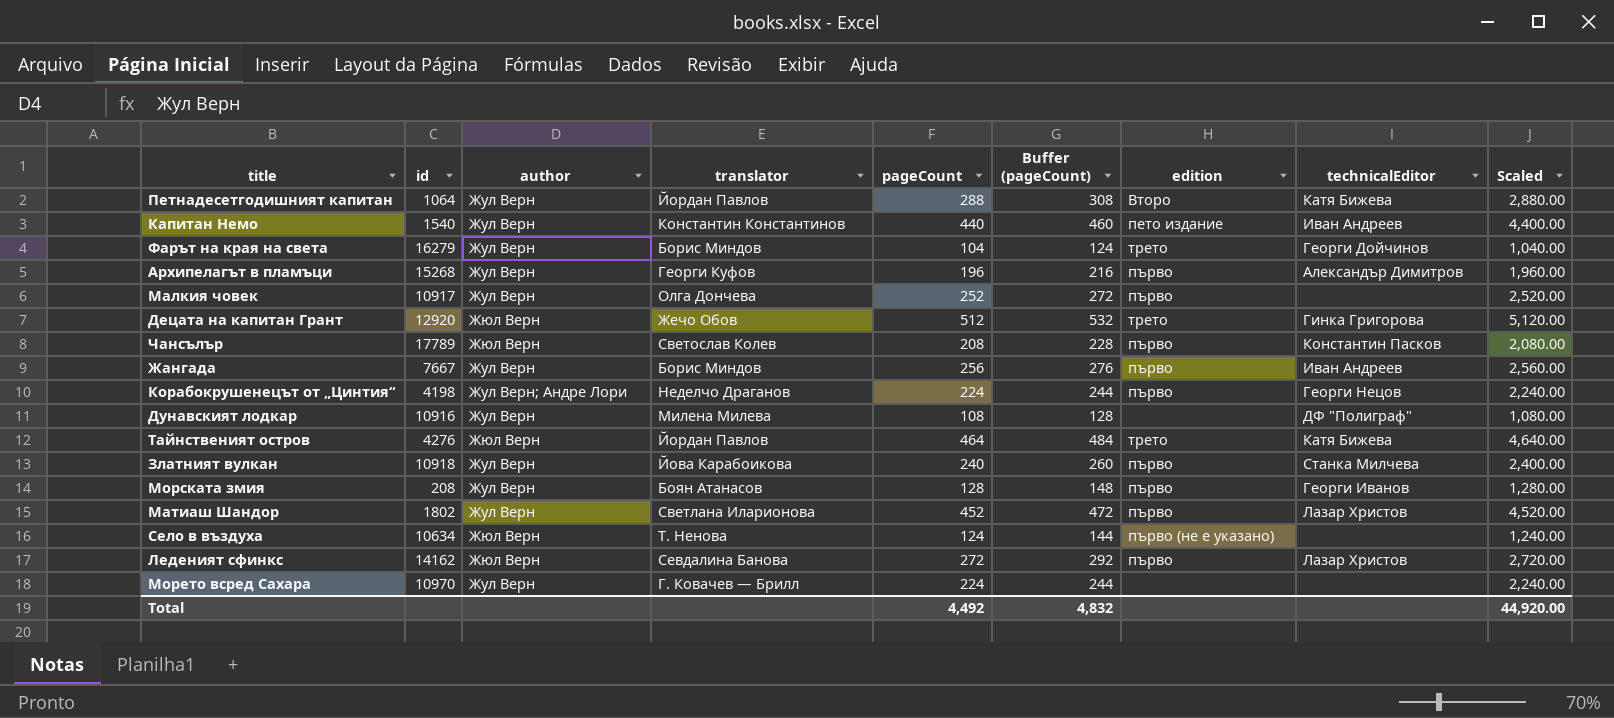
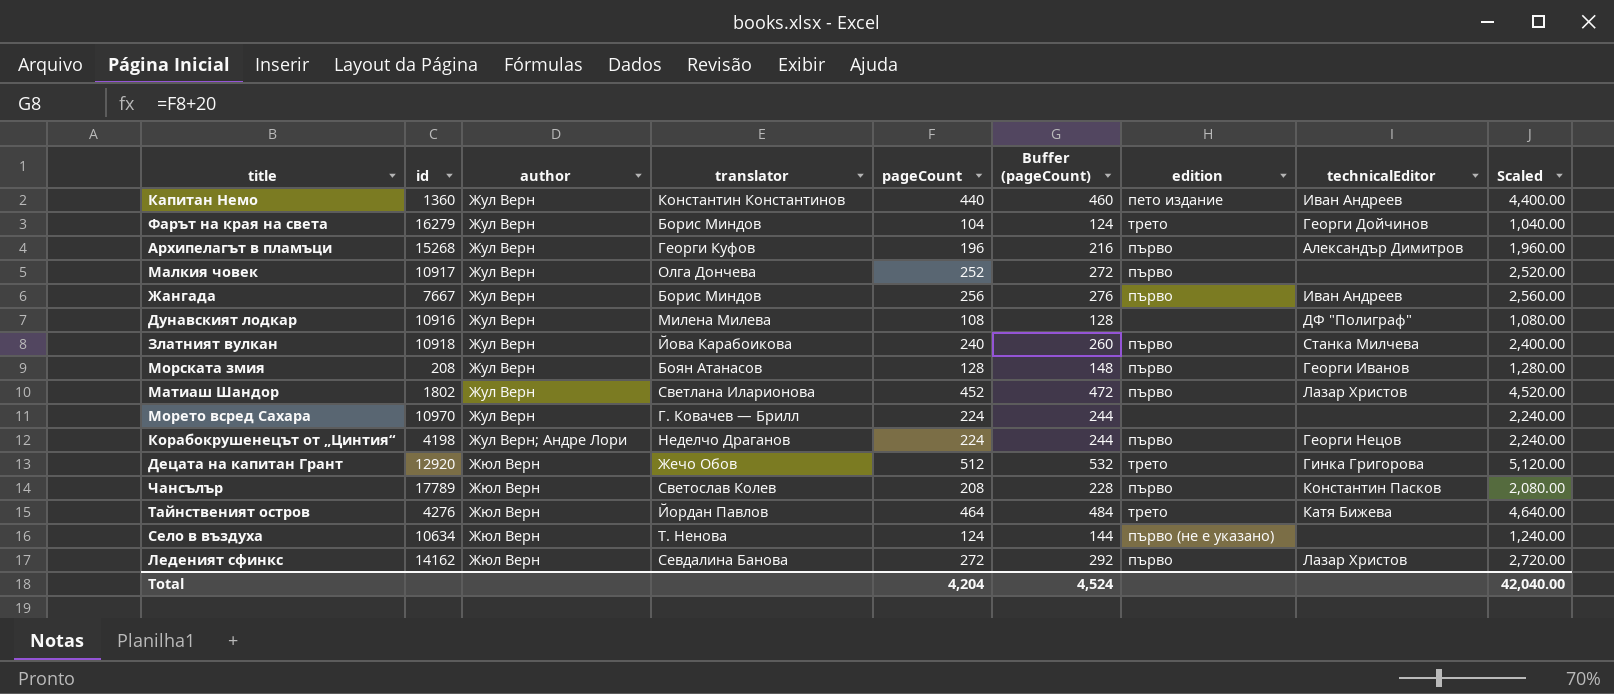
row order: none -> author ascending
row Петнадесетгодишният капитан: 1064 | Жул Верн | Йордан Павлов | 288 | 308 | Второ | Катя Бижева | 2,880.00 -> none
Капитан Немо | id: 1540 -> 1360
Total | pageCount: 4,492 -> 4,204
Total | Buffer (pageCount): 4,832 -> 4,524
Total | Scaled: 44,920.00 -> 42,040.00

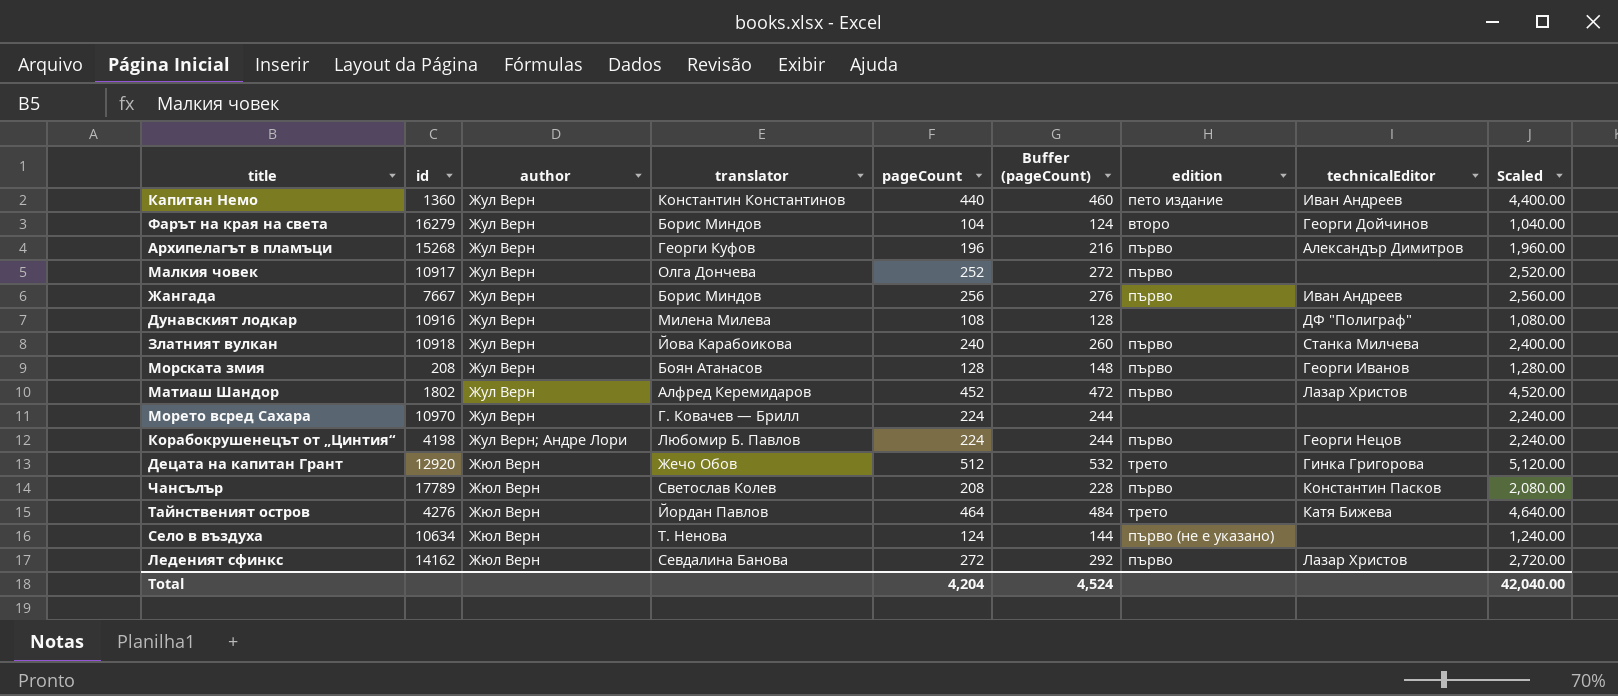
Фарът на края на света | edition: трето -> второ
Матиаш Шандор | translator: Светлана Иларионова -> Алфред Керемидаров
Корабокрушенецът от „Цинтия“ | translator: Неделчо Драганов -> Любомир Б. Павлов

